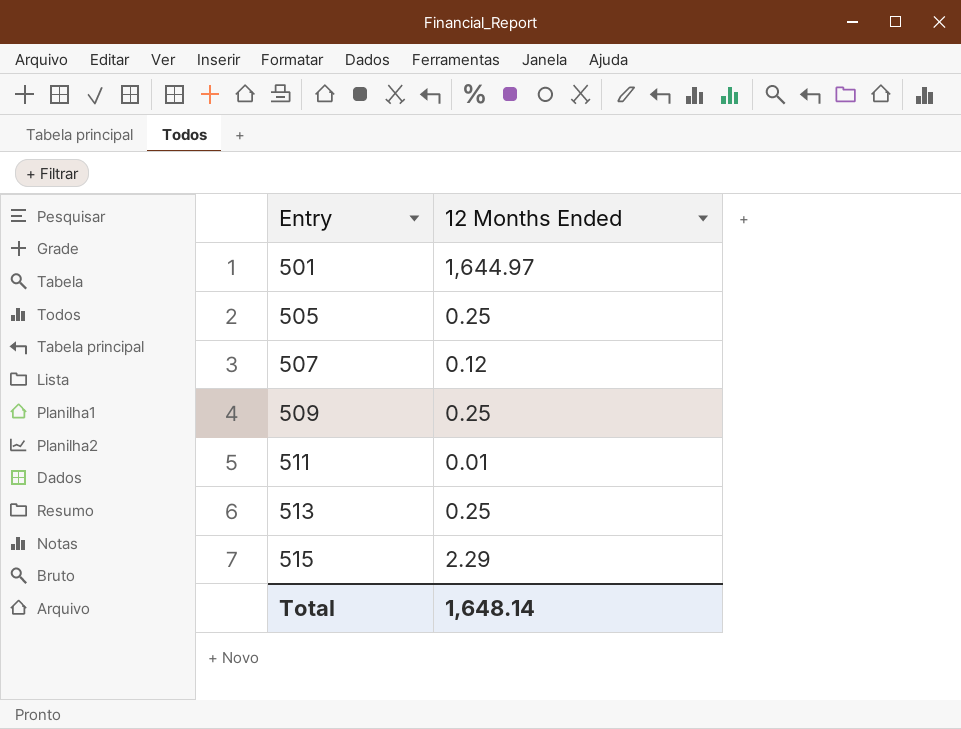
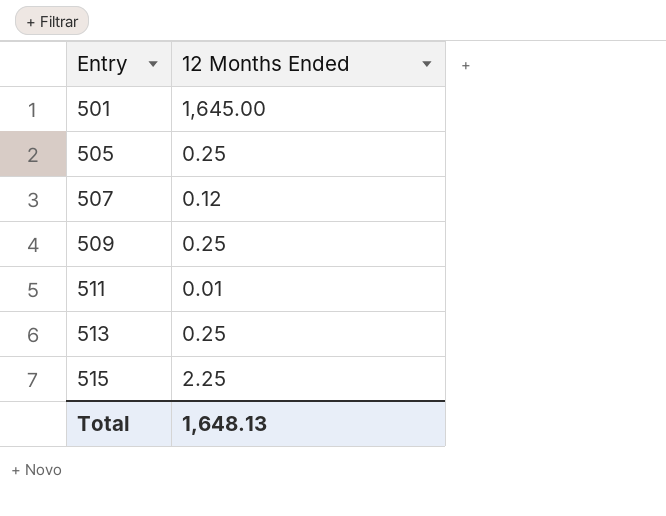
501 | 12 Months Ended: 1,644.97 -> 1,645.00
515 | 12 Months Ended: 2.29 -> 2.25
Total | 12 Months Ended: 1,648.14 -> 1,648.13

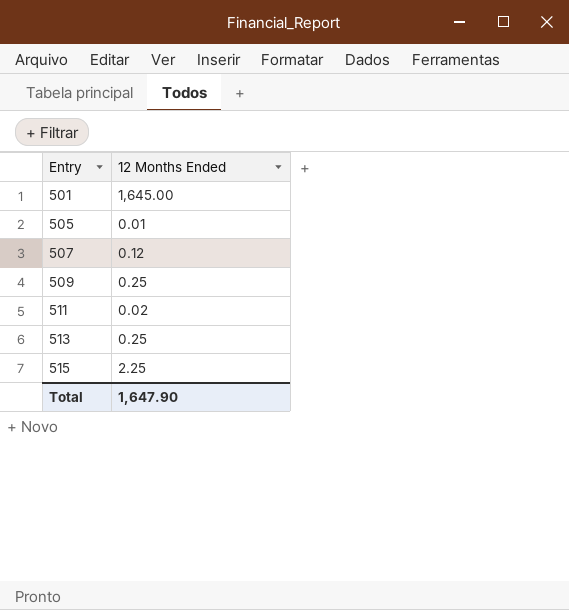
505 | 12 Months Ended: 0.25 -> 0.01
511 | 12 Months Ended: 0.01 -> 0.02
Total | 12 Months Ended: 1,648.13 -> 1,647.90

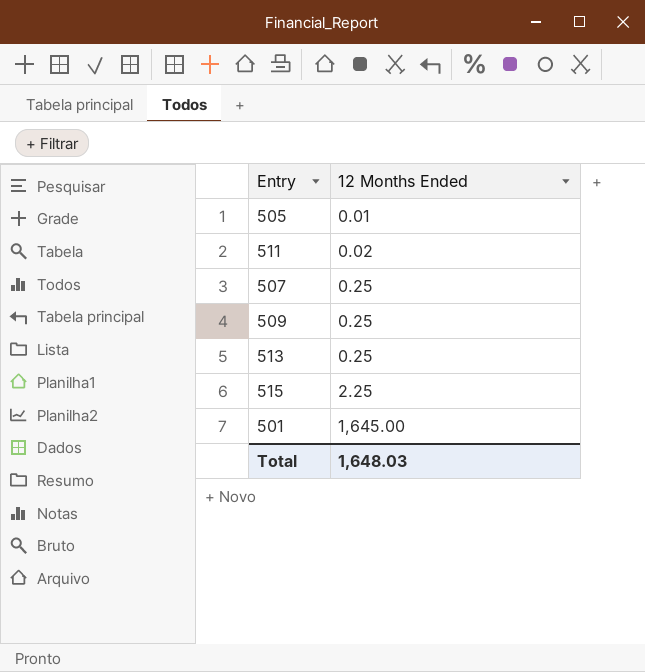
row order: Entry ascending -> 12 Months Ended ascending
507 | 12 Months Ended: 0.12 -> 0.25
Total | 12 Months Ended: 1,647.90 -> 1,648.03

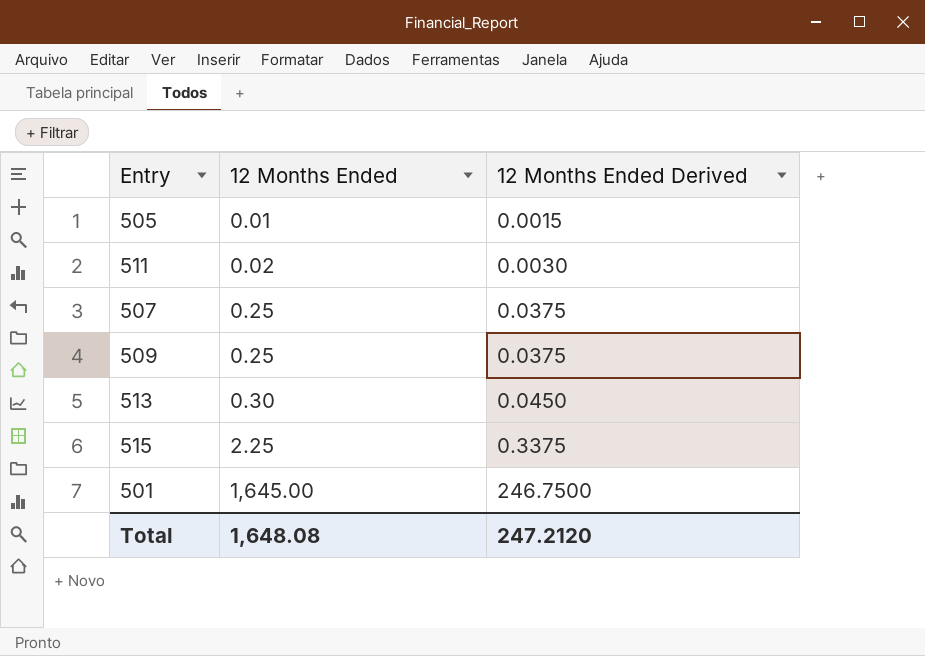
column 12 Months Ended Derived | formula: none -> [12 Months Ended] * 0.15
513 | 12 Months Ended: 0.25 -> 0.30
Total | 12 Months Ended: 1,648.03 -> 1,648.08

